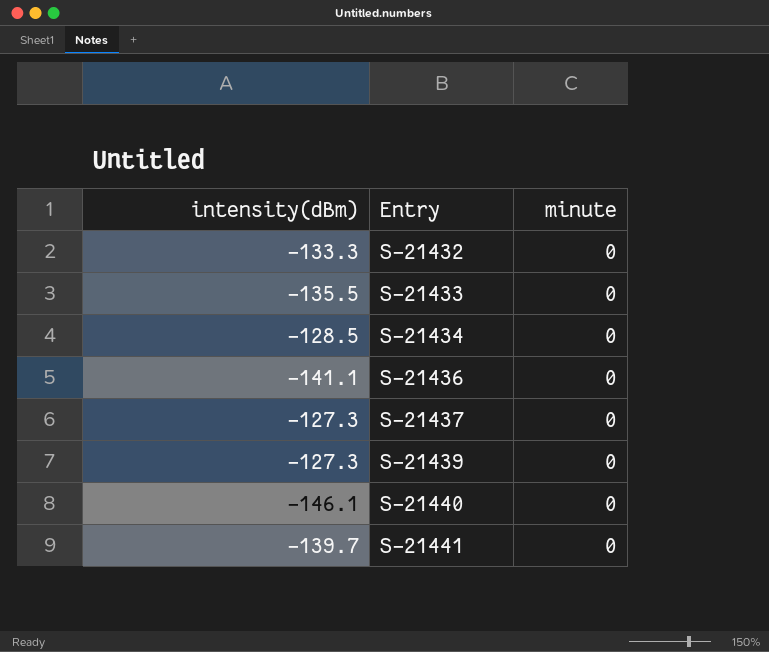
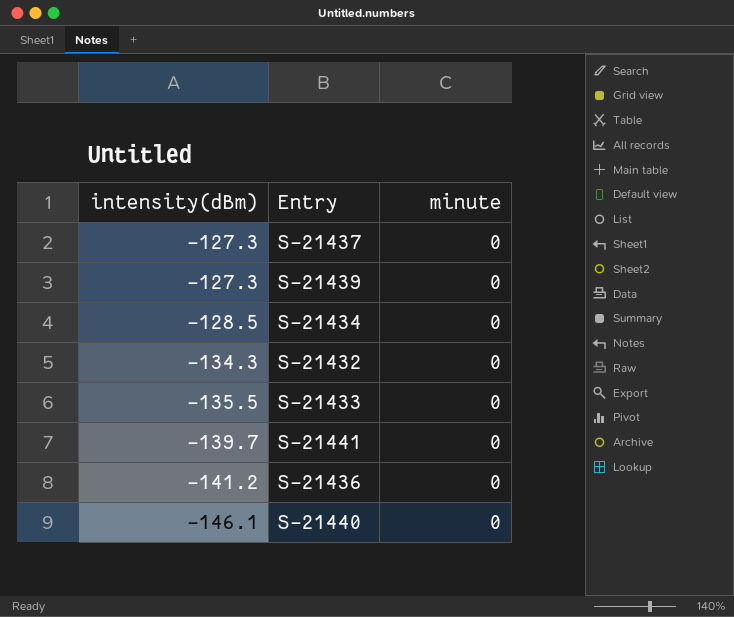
row order: Entry ascending -> intensity(dBm) descending
S-21432 | intensity(dBm): -133.3 -> -134.3
S-21436 | intensity(dBm): -141.1 -> -141.2

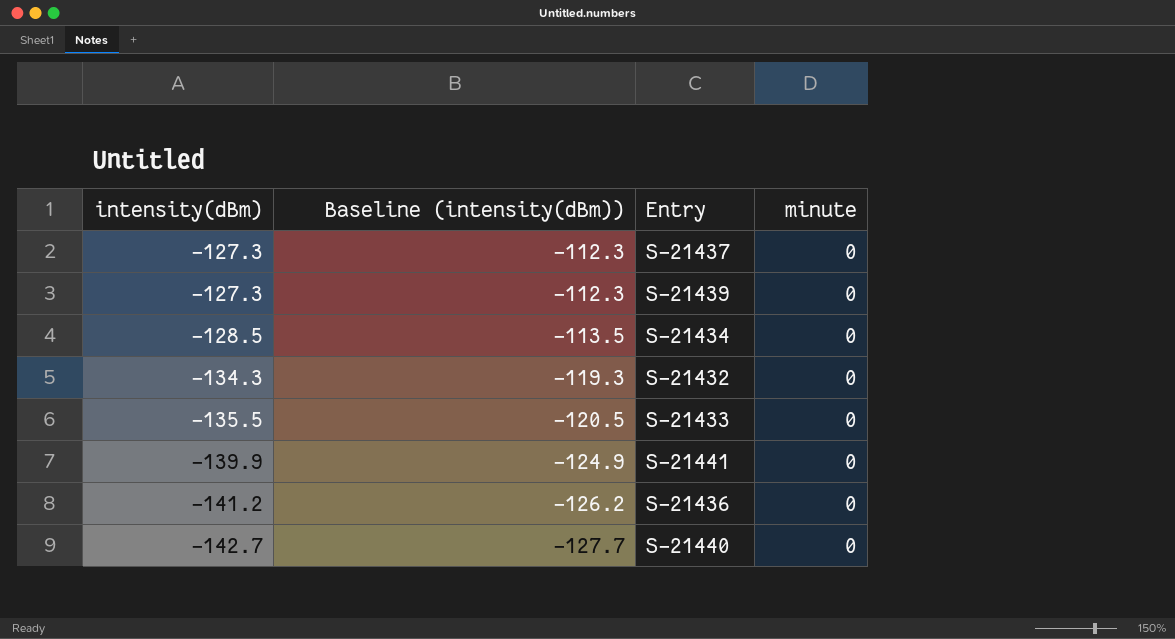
column Baseline (intensity(dBm)) | formula: none -> [intensity(dBm)] + 15
S-21441 | intensity(dBm): -139.7 -> -139.9
S-21440 | intensity(dBm): -146.1 -> -142.7

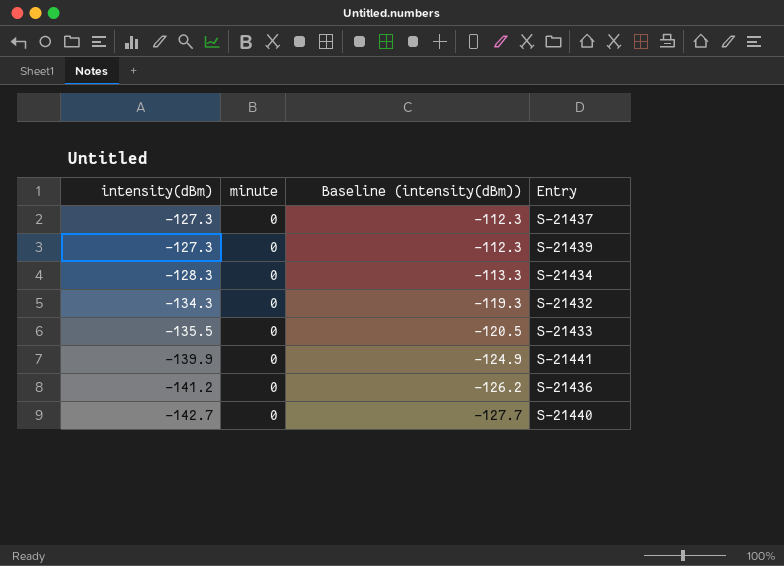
column minute | position: 4 -> 2
S-21434 | intensity(dBm): -128.5 -> -128.3
S-21434 | Baseline (intensity(dBm)): -113.5 -> -113.3

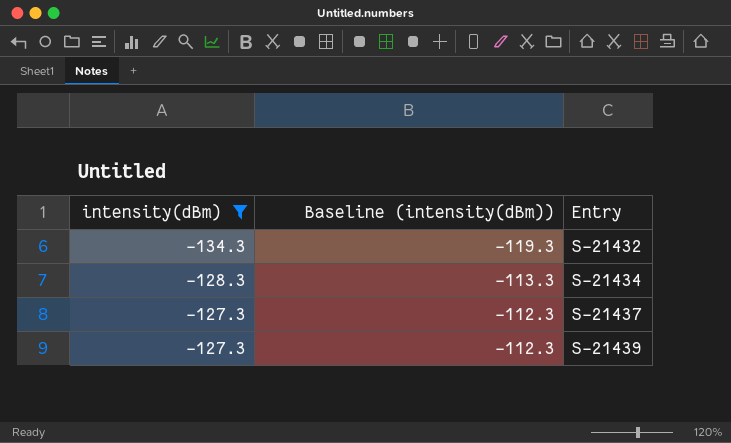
filter: none -> intensity(dBm) >= -134.3
row order: intensity(dBm) descending -> intensity(dBm) ascending
column minute | position: 2 -> none

